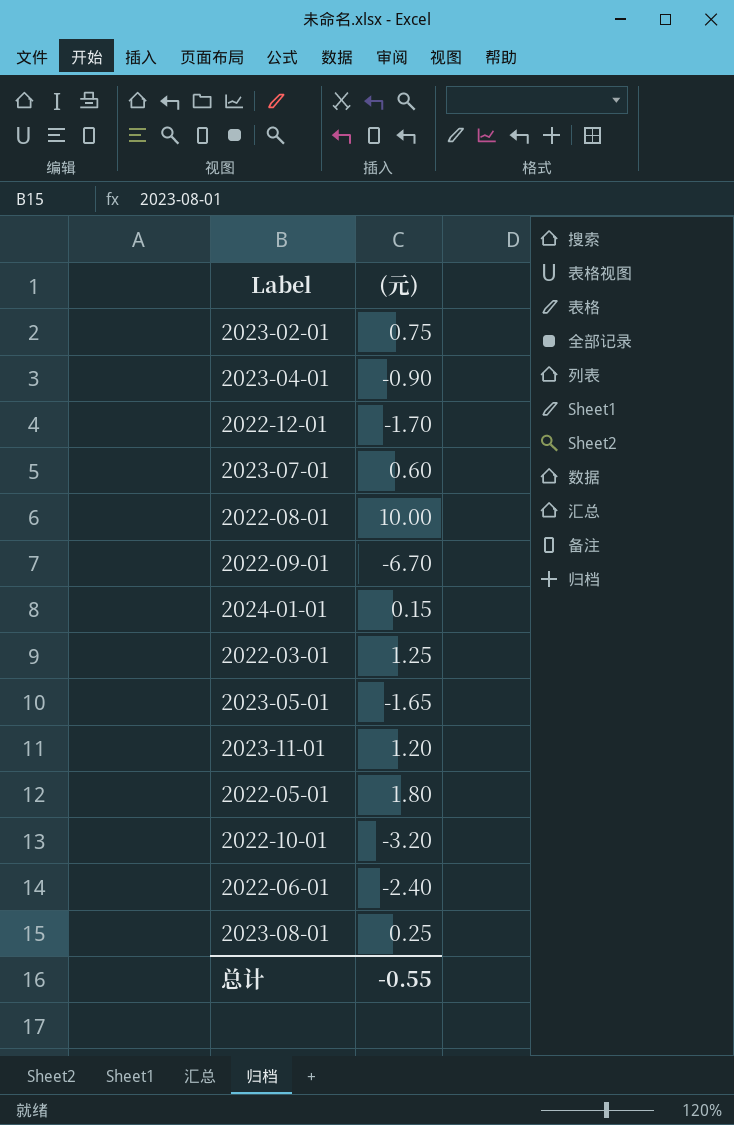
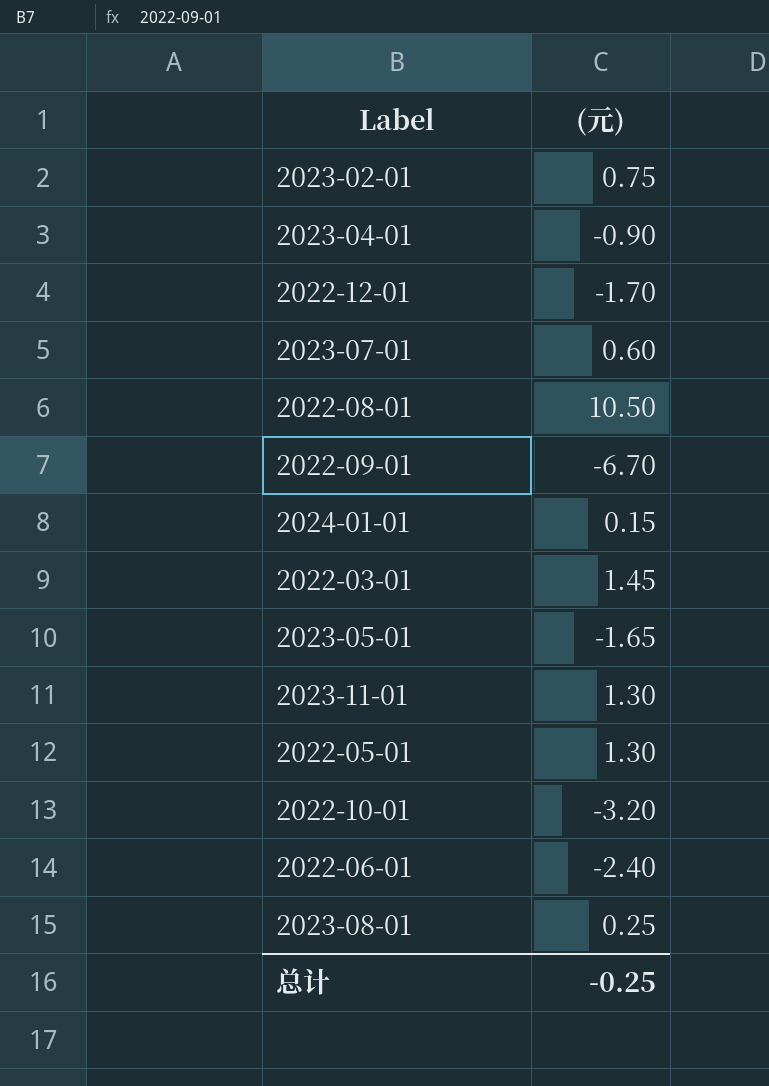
2022-08-01 | (元): 10.00 -> 10.50
2022-03-01 | (元): 1.25 -> 1.45
2023-11-01 | (元): 1.20 -> 1.30
2022-05-01 | (元): 1.80 -> 1.30
总计 | (元): -0.55 -> -0.25

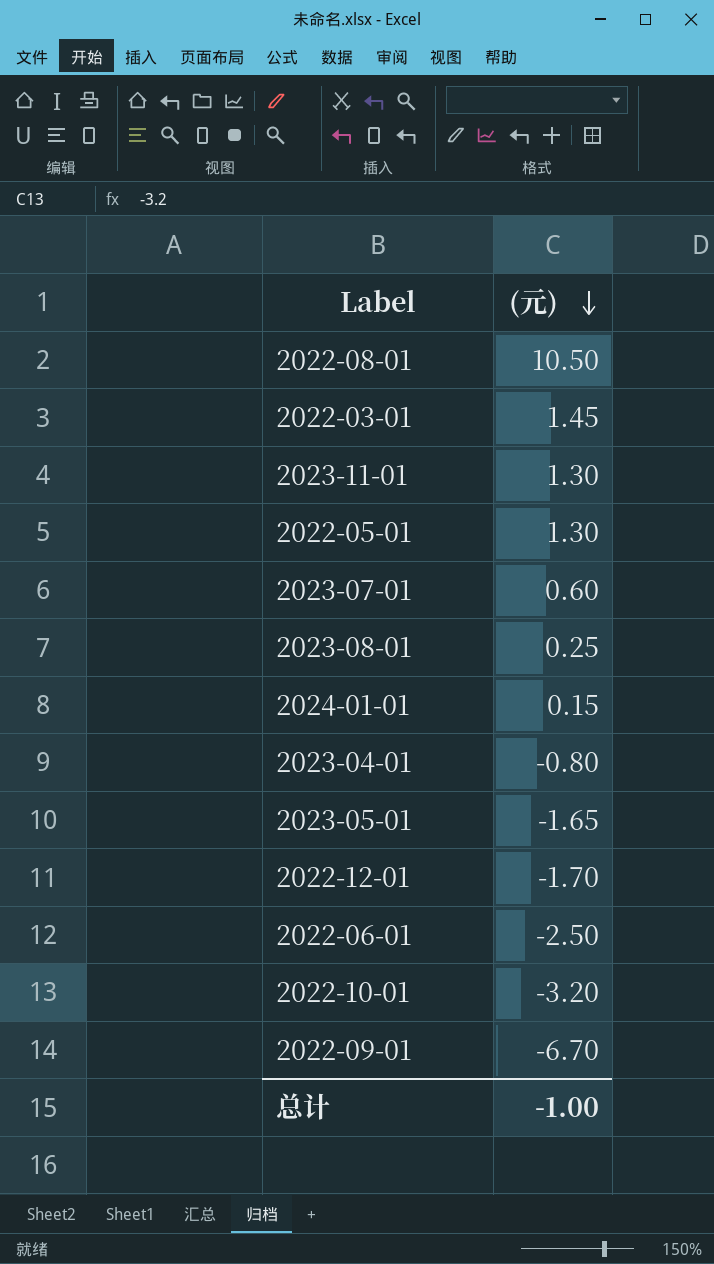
row order: none -> (元) descending
row 2023-02-01: 0.75 -> none
2023-04-01 | (元): -0.90 -> -0.80
2022-06-01 | (元): -2.40 -> -2.50
总计 | (元): -0.25 -> -1.00

